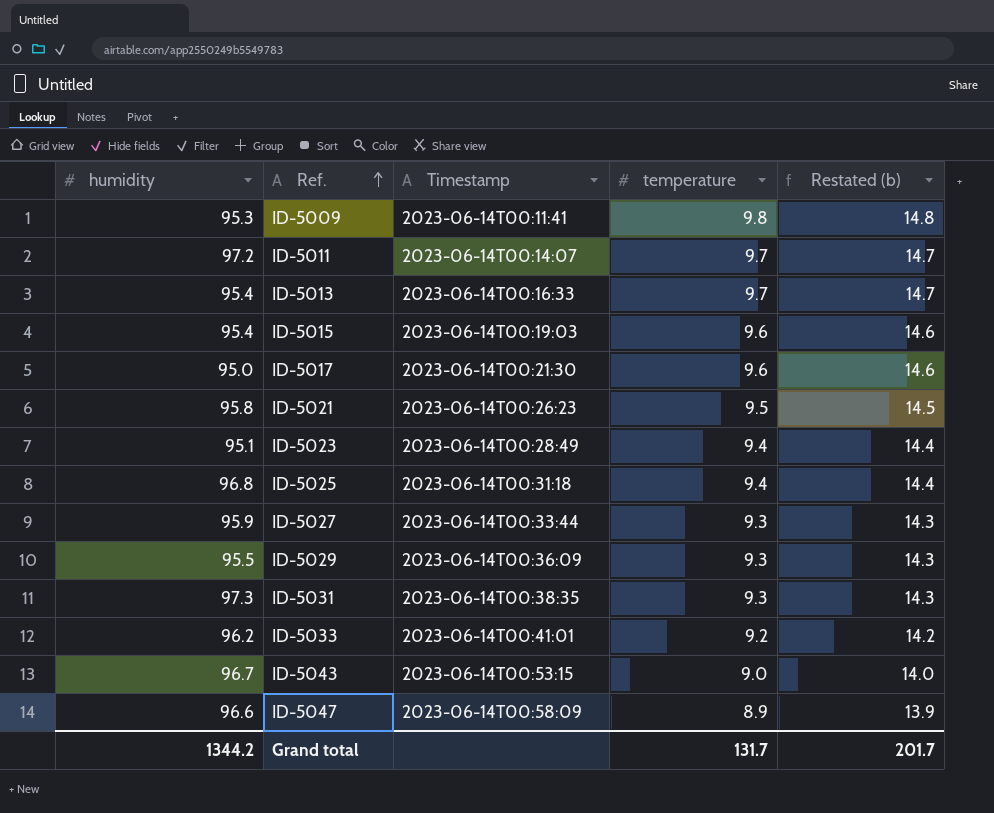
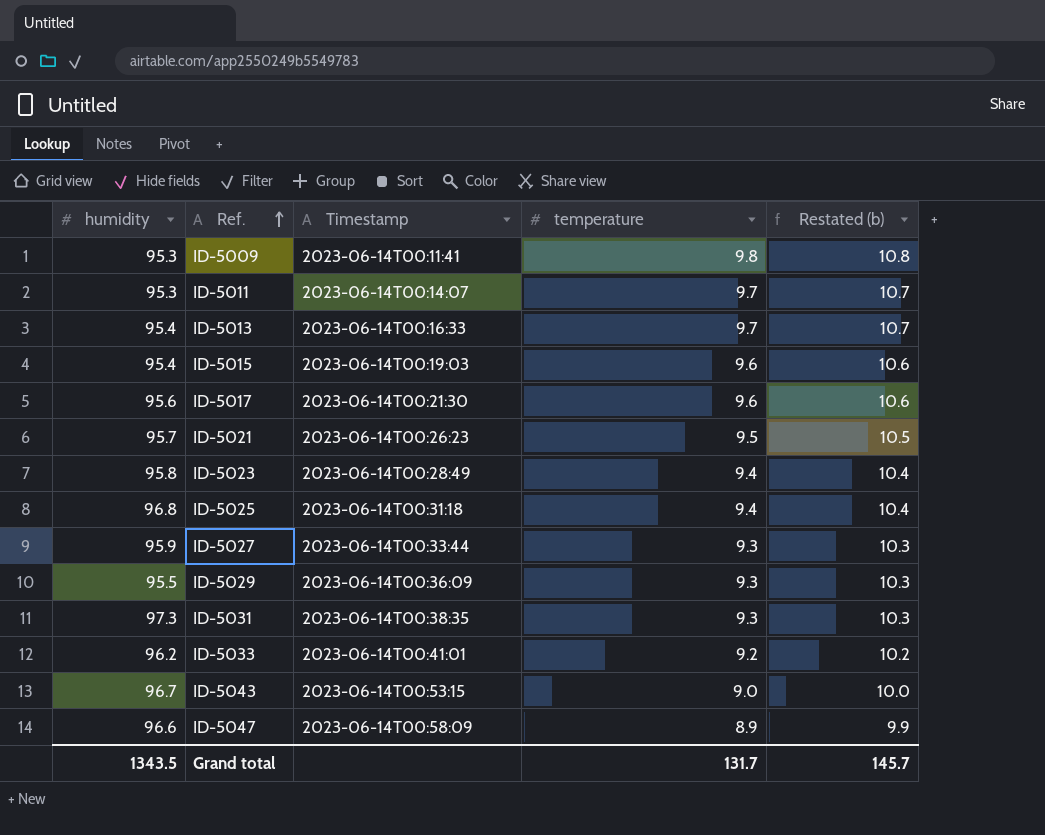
column Restated (b) | formula: [temperature] + 5 -> [temperature] + 1
ID-5011 | humidity: 97.2 -> 95.3
ID-5017 | humidity: 95.0 -> 95.6
ID-5021 | humidity: 95.8 -> 95.7
ID-5023 | humidity: 95.1 -> 95.8
Grand total | humidity: 1344.2 -> 1343.5
Grand total | Restated (b): 201.7 -> 145.7

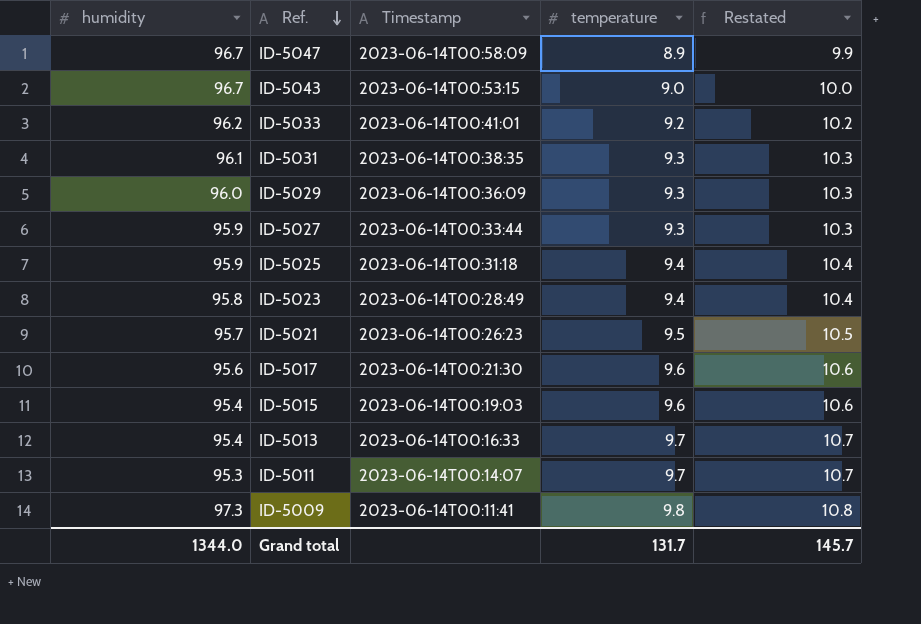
row order: Ref. ascending -> Ref. descending
column name: Restated (b) -> Restated
ID-5047 | humidity: 96.6 -> 96.7
ID-5031 | humidity: 97.3 -> 96.1
ID-5029 | humidity: 95.5 -> 96.0
ID-5025 | humidity: 96.8 -> 95.9
ID-5009 | humidity: 95.3 -> 97.3
Grand total | humidity: 1343.5 -> 1344.0

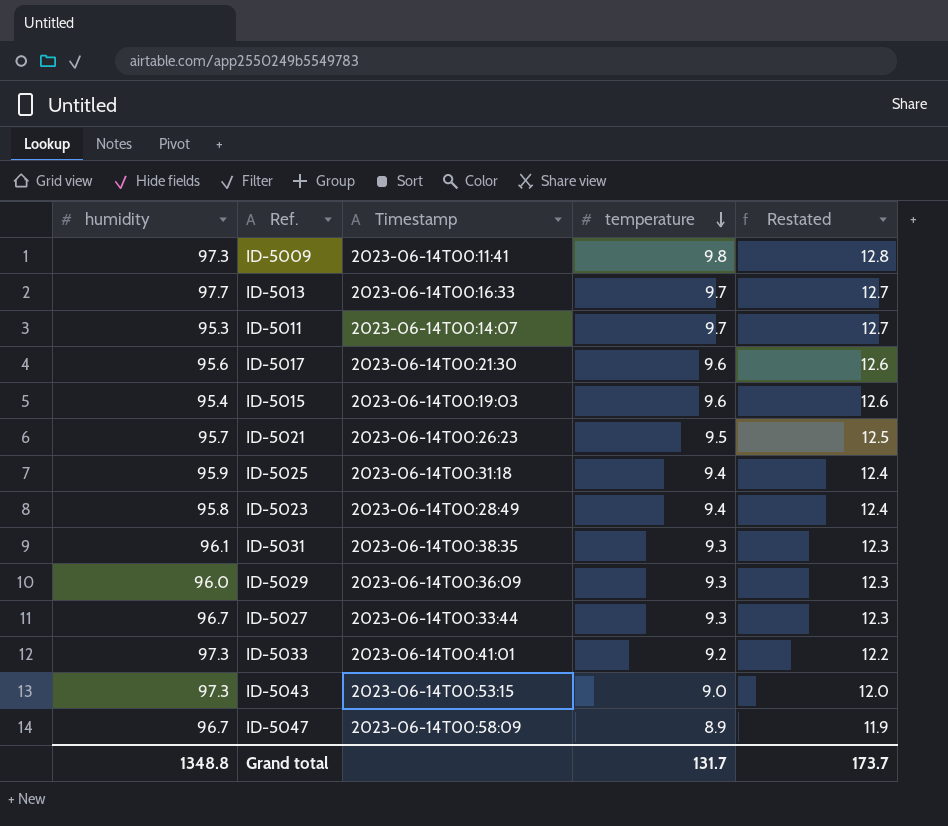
row order: Ref. descending -> temperature descending
column Restated | formula: [temperature] + 1 -> [temperature] + 3
ID-5013 | humidity: 95.4 -> 97.7
ID-5027 | humidity: 95.9 -> 96.7
ID-5033 | humidity: 96.2 -> 97.3
ID-5043 | humidity: 96.7 -> 97.3
Grand total | humidity: 1344.0 -> 1348.8
Grand total | Restated: 145.7 -> 173.7

